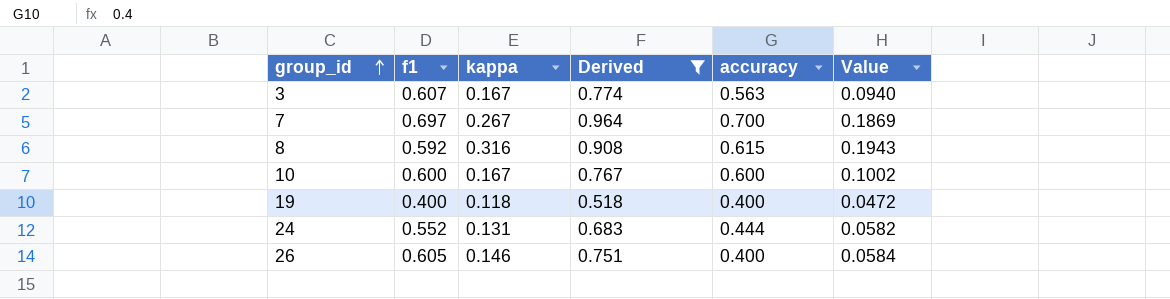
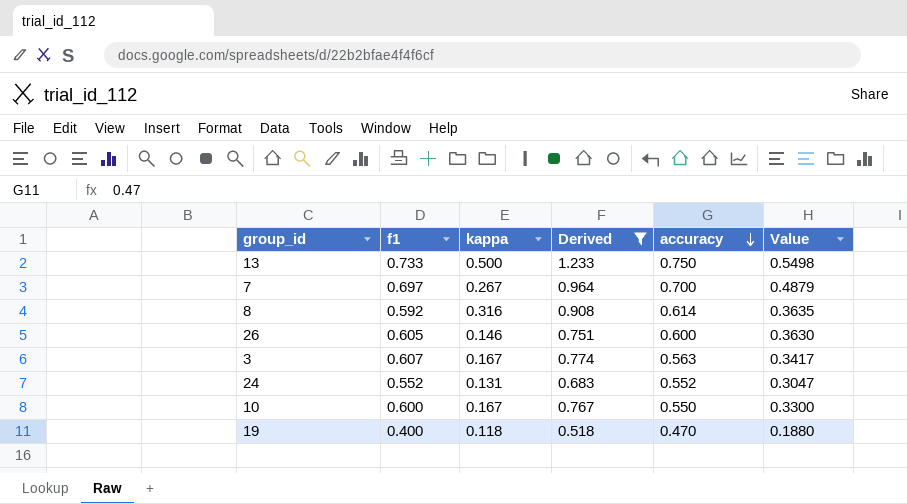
row order: group_id ascending -> accuracy descending
column Value | formula: [kappa] * [accuracy] -> [f1] * [accuracy]
row 13: none -> 0.733 | 0.500 | 1.233 | 0.750 | 0.5498
8 | accuracy: 0.615 -> 0.614
26 | accuracy: 0.400 -> 0.600
24 | accuracy: 0.444 -> 0.552
10 | accuracy: 0.600 -> 0.550
19 | accuracy: 0.400 -> 0.470

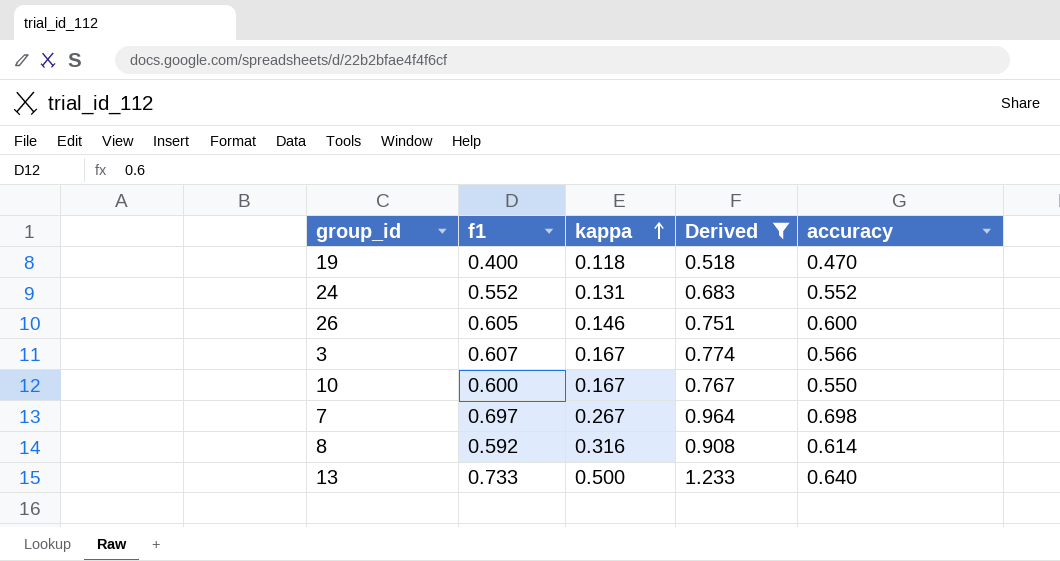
row order: accuracy descending -> kappa ascending
column Value | formula: [f1] * [accuracy] -> none
3 | accuracy: 0.563 -> 0.566
7 | accuracy: 0.700 -> 0.698
13 | accuracy: 0.750 -> 0.640

